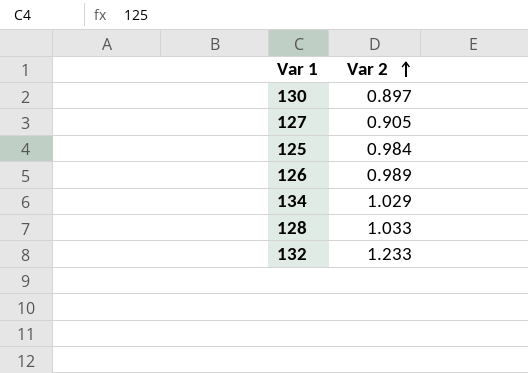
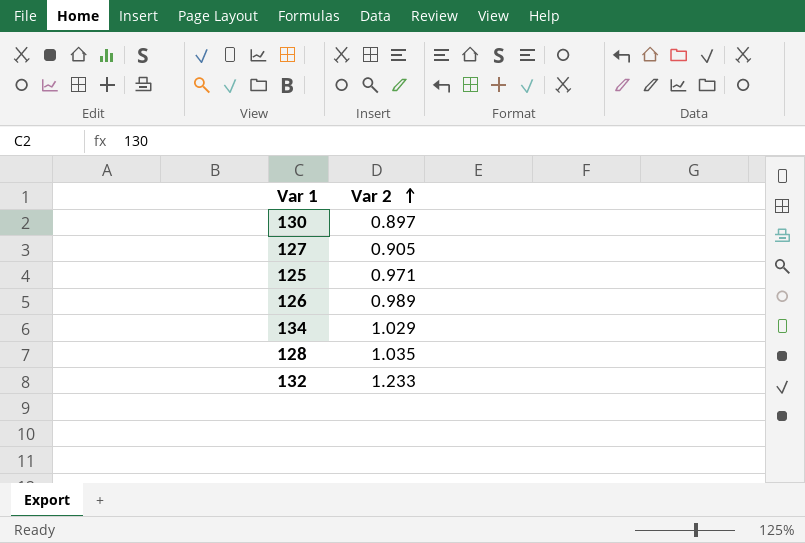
125 | Var 2: 0.984 -> 0.971
128 | Var 2: 1.033 -> 1.035

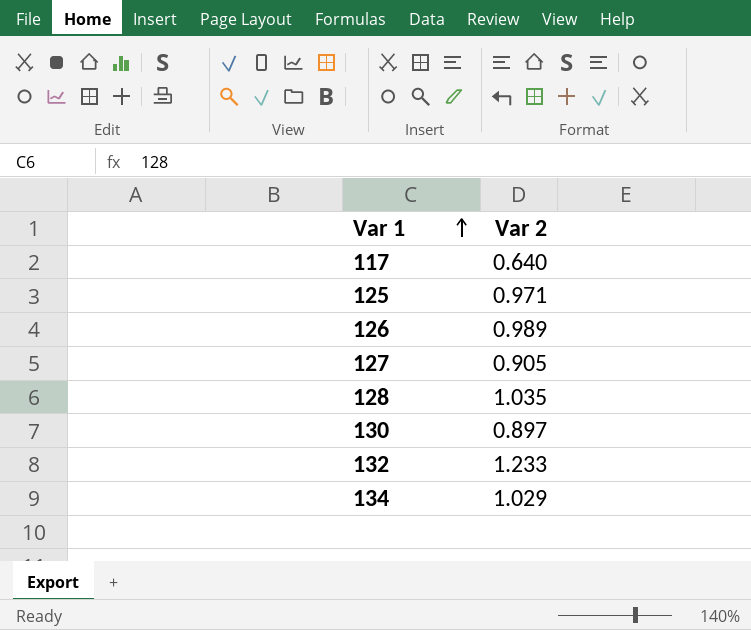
row order: Var 2 ascending -> Var 1 ascending
row 117: none -> 0.640

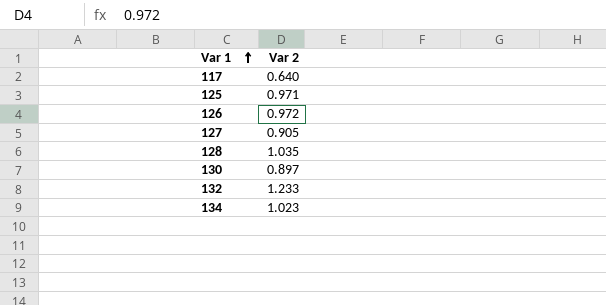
126 | Var 2: 0.989 -> 0.972
134 | Var 2: 1.029 -> 1.023

